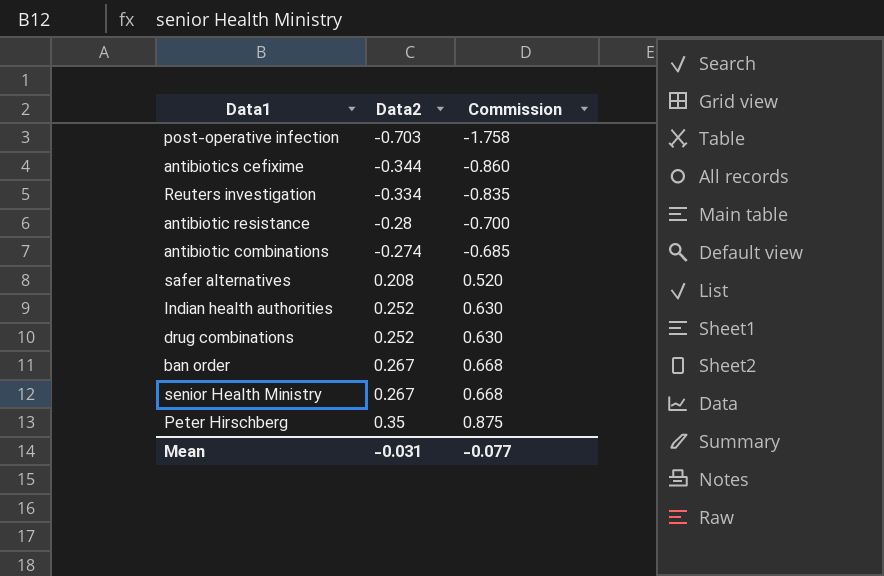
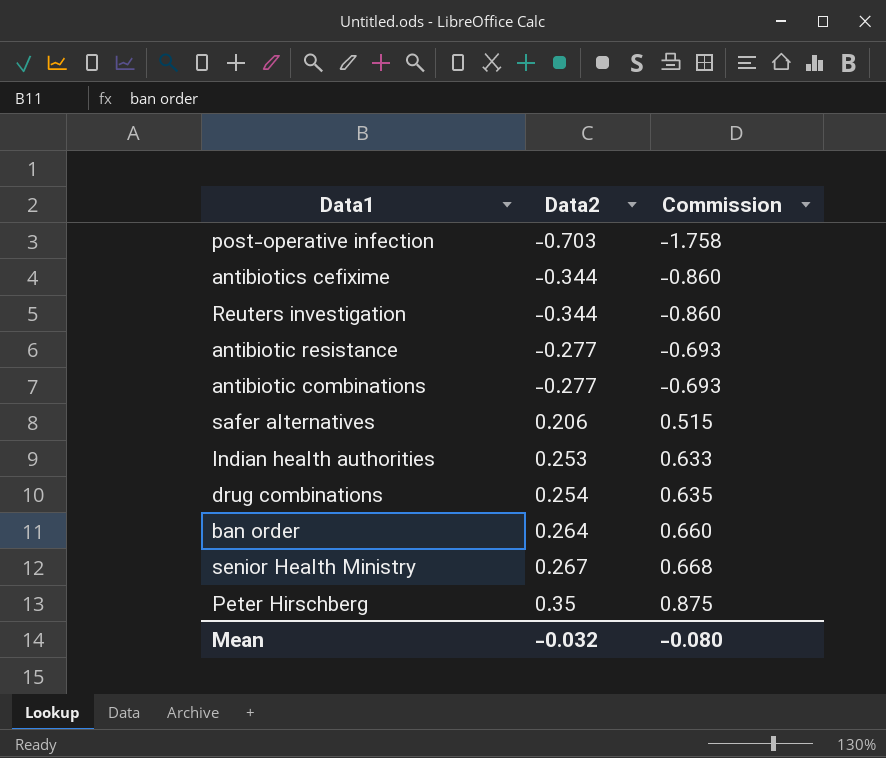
Reuters investigation | Data2: -0.334 -> -0.344
Reuters investigation | Commission: -0.835 -> -0.860
antibiotic resistance | Data2: -0.28 -> -0.277
antibiotic resistance | Commission: -0.700 -> -0.693
antibiotic combinations | Data2: -0.274 -> -0.277
antibiotic combinations | Commission: -0.685 -> -0.693
safer alternatives | Data2: 0.208 -> 0.206
safer alternatives | Commission: 0.520 -> 0.515
Indian health authorities | Data2: 0.252 -> 0.253
Indian health authorities | Commission: 0.630 -> 0.633
drug combinations | Data2: 0.252 -> 0.254
drug combinations | Commission: 0.630 -> 0.635
ban order | Data2: 0.267 -> 0.264
ban order | Commission: 0.668 -> 0.660
Mean | Data2: -0.031 -> -0.032
Mean | Commission: -0.077 -> -0.080

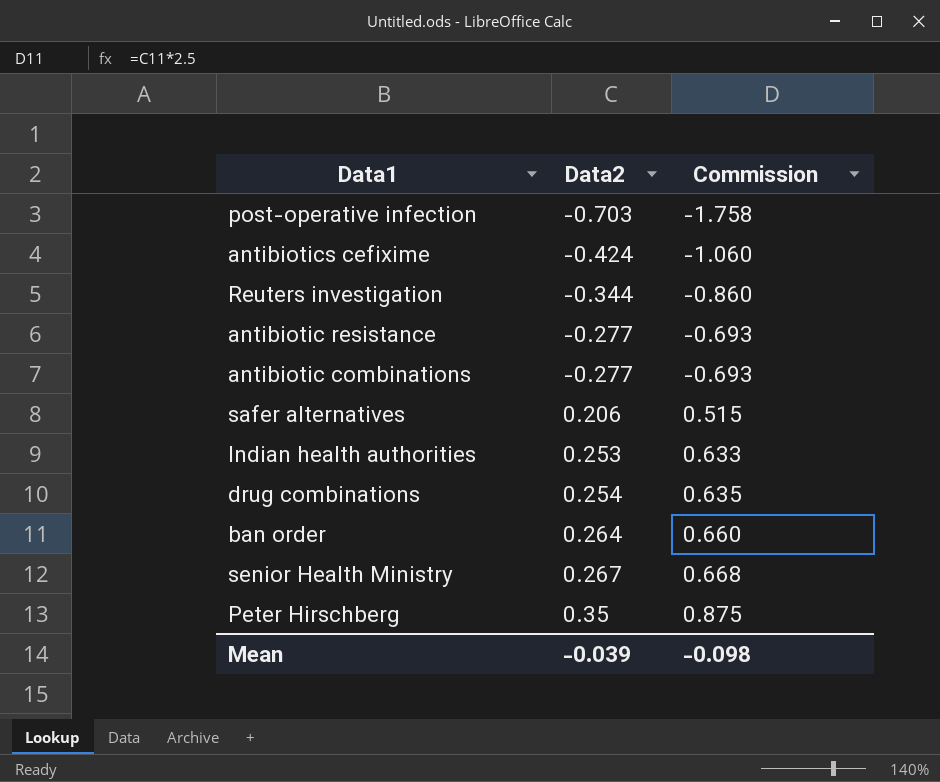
antibiotics cefixime | Data2: -0.344 -> -0.424
antibiotics cefixime | Commission: -0.860 -> -1.060
Mean | Data2: -0.032 -> -0.039
Mean | Commission: -0.080 -> -0.098

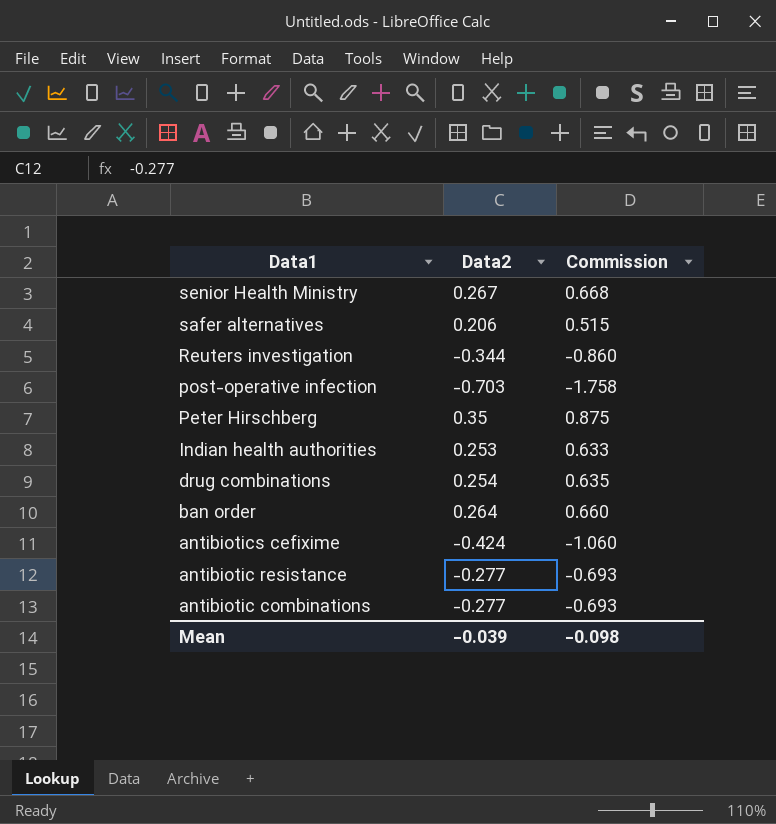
row order: Data2 ascending -> Data1 descending

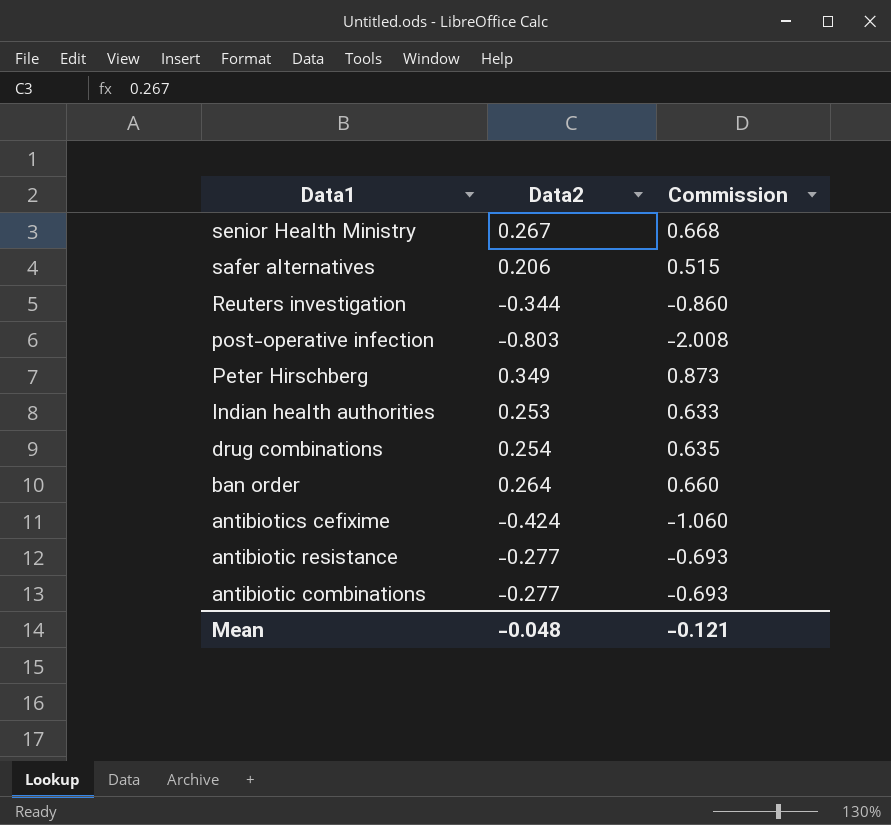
post-operative infection | Data2: -0.703 -> -0.803
post-operative infection | Commission: -1.758 -> -2.008
Peter Hirschberg | Data2: 0.35 -> 0.349
Peter Hirschberg | Commission: 0.875 -> 0.873
Mean | Data2: -0.039 -> -0.048
Mean | Commission: -0.098 -> -0.121

